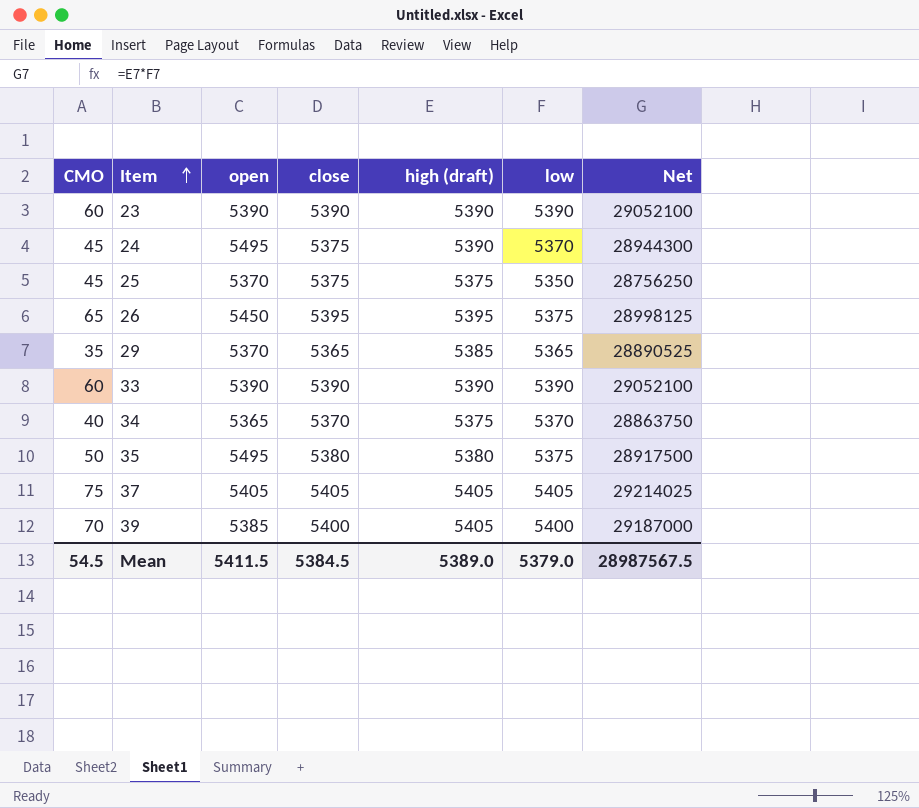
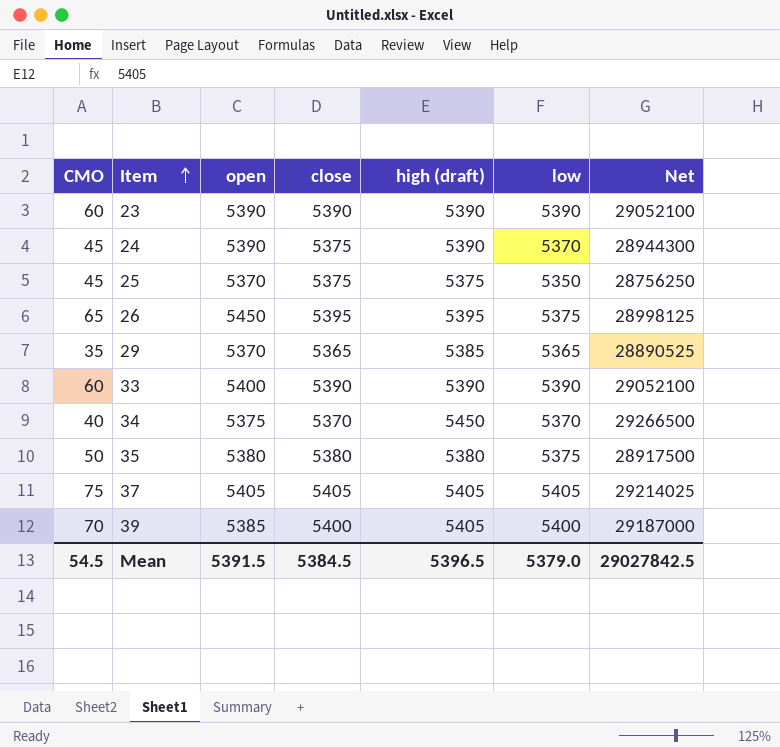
24 | open: 5495 -> 5390
33 | open: 5390 -> 5400
34 | open: 5365 -> 5375
34 | high (draft): 5375 -> 5450
34 | Net: 28863750 -> 29266500
35 | open: 5495 -> 5380
Mean | open: 5411.5 -> 5391.5
Mean | high (draft): 5389.0 -> 5396.5
Mean | Net: 28987567.5 -> 29027842.5

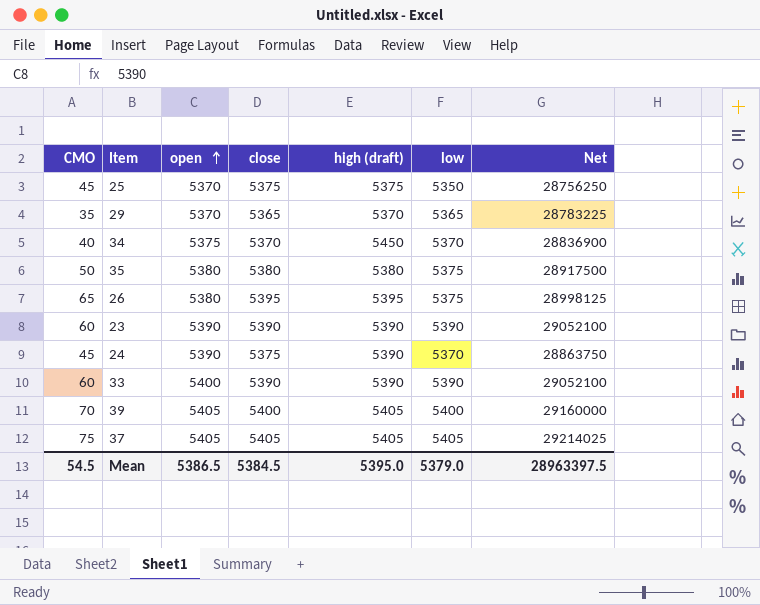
row order: Item ascending -> open ascending
column Net | formula: [high (draft)] * [low] -> [close] * [low]
29 | high (draft): 5385 -> 5370
26 | open: 5450 -> 5380
39 | open: 5385 -> 5405
Mean | open: 5391.5 -> 5386.5
Mean | high (draft): 5396.5 -> 5395.0
Mean | Net: 29027842.5 -> 28963397.5

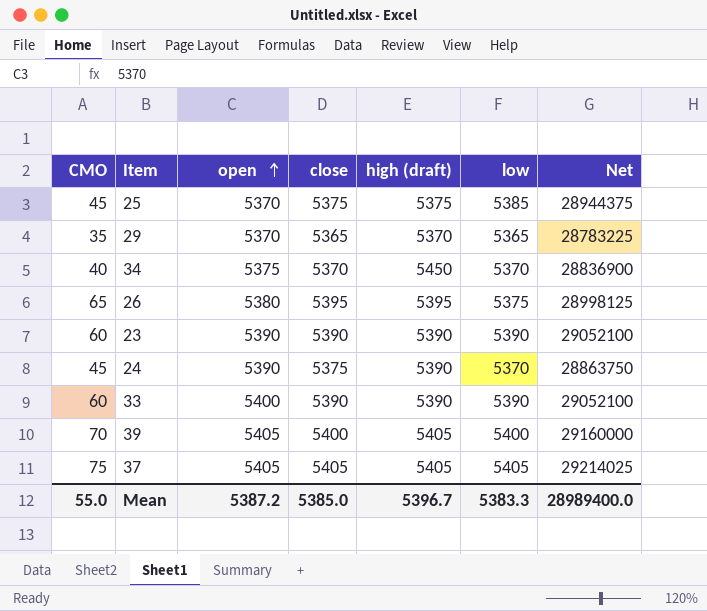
row 35: 50 | 5380 | 5380 | 5380 | 5375 | 28917500 -> none
25 | low: 5350 -> 5385
25 | Net: 28756250 -> 28944375
Mean | CMO: 54.5 -> 55.0
Mean | open: 5386.5 -> 5387.2
Mean | close: 5384.5 -> 5385.0
Mean | high (draft): 5395.0 -> 5396.7
Mean | low: 5379.0 -> 5383.3
Mean | Net: 28963397.5 -> 28989400.0

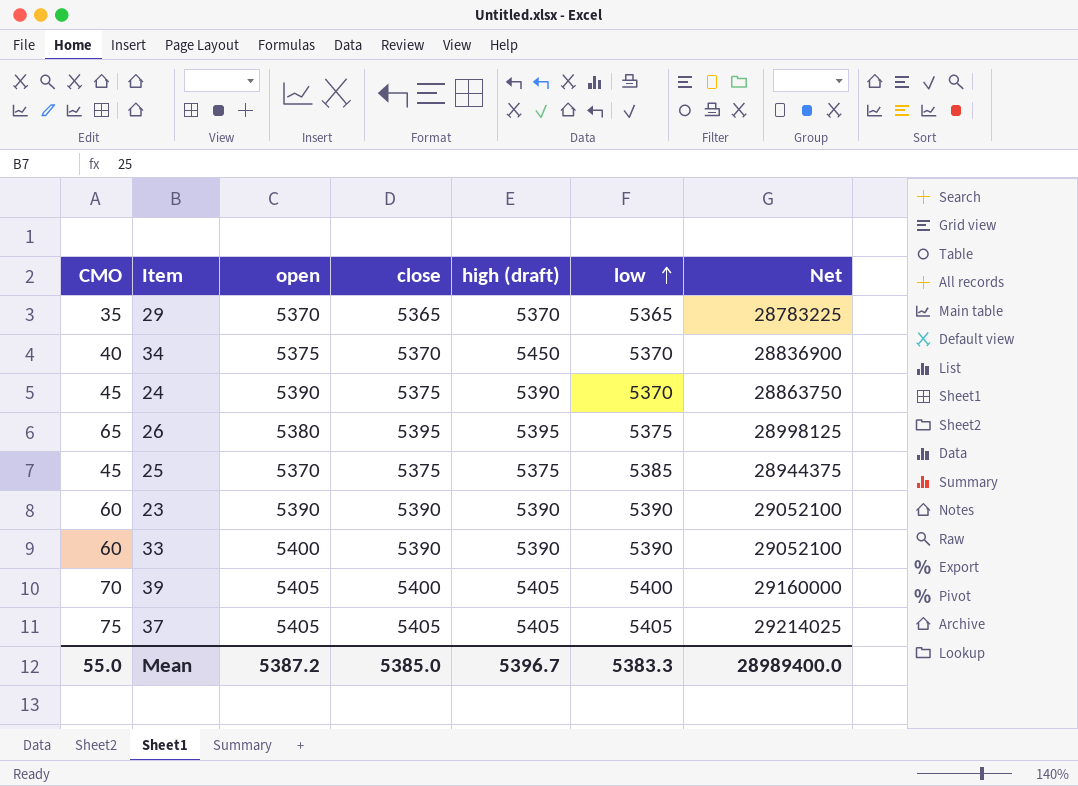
row order: open ascending -> low ascending

